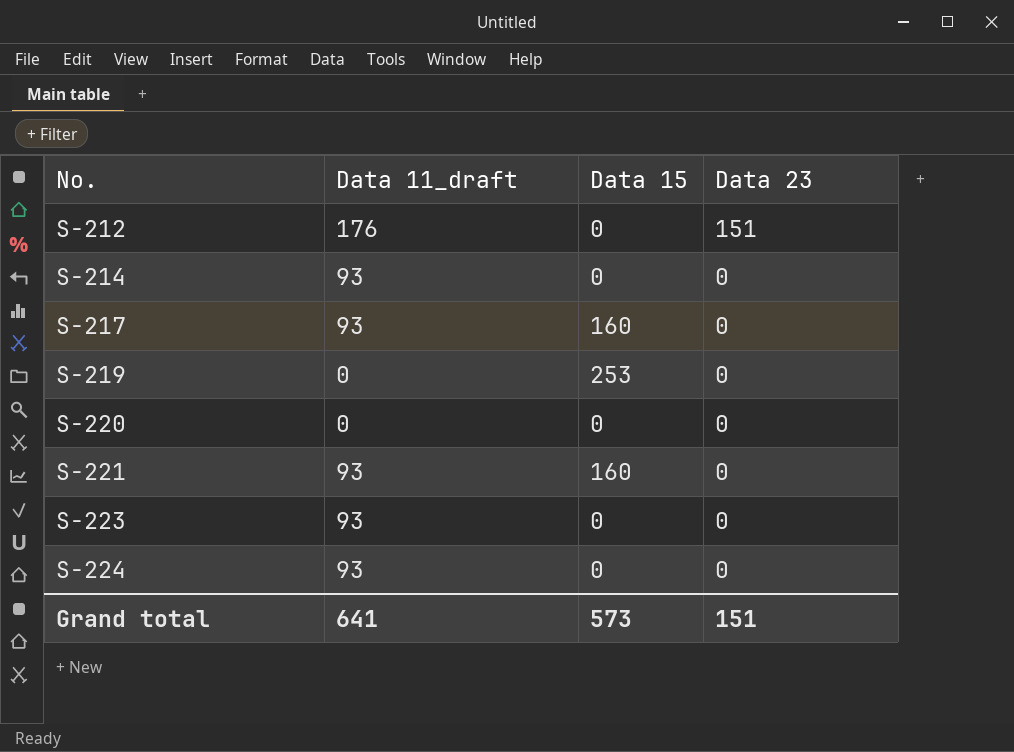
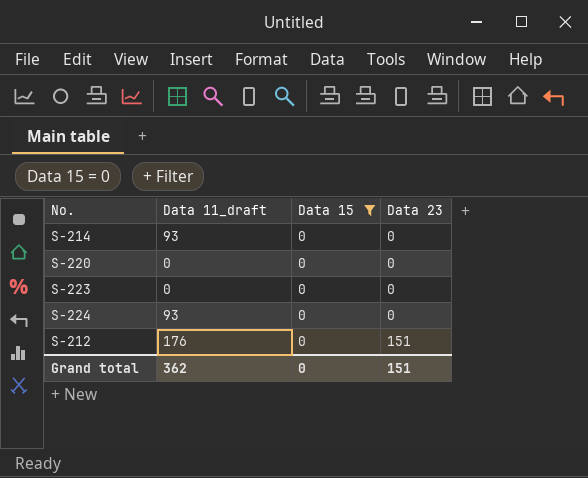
filter: none -> Data 15 = 0
row order: No. ascending -> Data 23 ascending
S-223 | Data 11_draft: 93 -> 0
Grand total | Data 11_draft: 641 -> 362
Grand total | Data 15: 573 -> 0

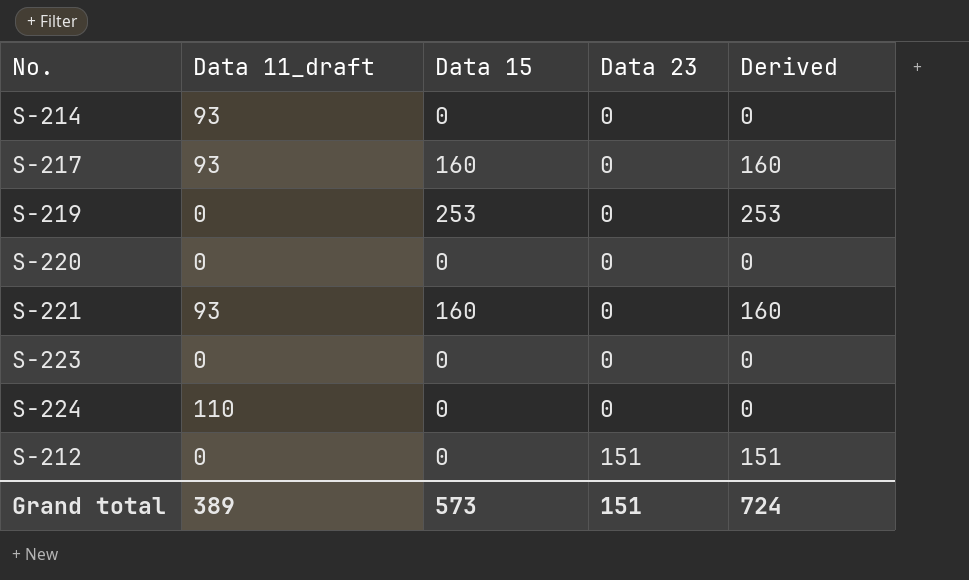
filter: Data 15 = 0 -> none
column Derived | formula: none -> [Data 15] + [Data 23]
S-224 | Data 11_draft: 93 -> 110
S-212 | Data 11_draft: 176 -> 0
Grand total | Data 11_draft: 362 -> 389
Grand total | Data 15: 0 -> 573

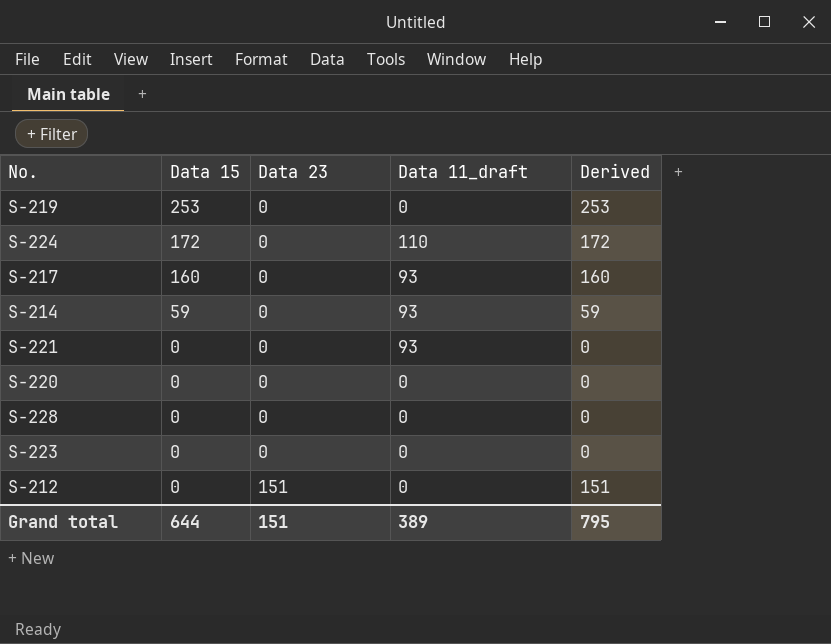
row order: Data 23 ascending -> Data 15 descending
column Data 11_draft | position: 2 -> 4
S-224 | Data 15: 0 -> 172
S-224 | Derived: 0 -> 172
S-214 | Data 15: 0 -> 59
S-214 | Derived: 0 -> 59
S-221 | Data 15: 160 -> 0
S-221 | Derived: 160 -> 0
row S-228: none -> 0 | 0 | 0 | 0
Grand total | Data 15: 573 -> 644
Grand total | Derived: 724 -> 795

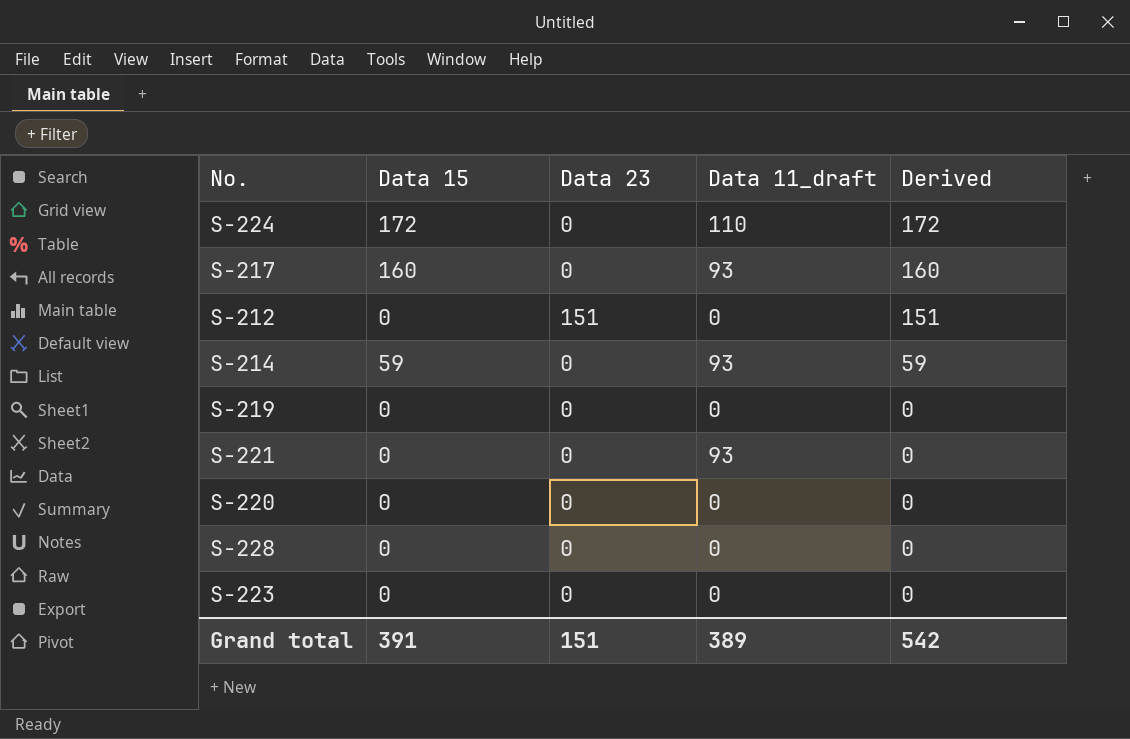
row order: Data 15 descending -> Derived descending
S-219 | Data 15: 253 -> 0
S-219 | Derived: 253 -> 0
Grand total | Data 15: 644 -> 391
Grand total | Derived: 795 -> 542

